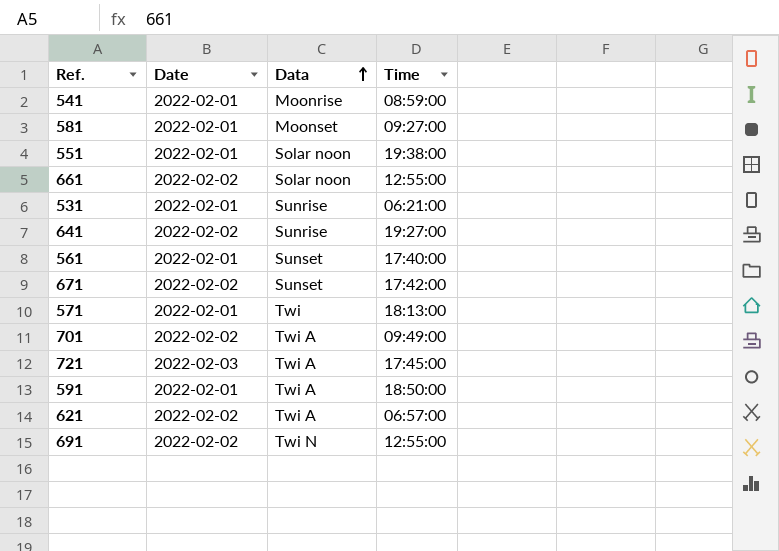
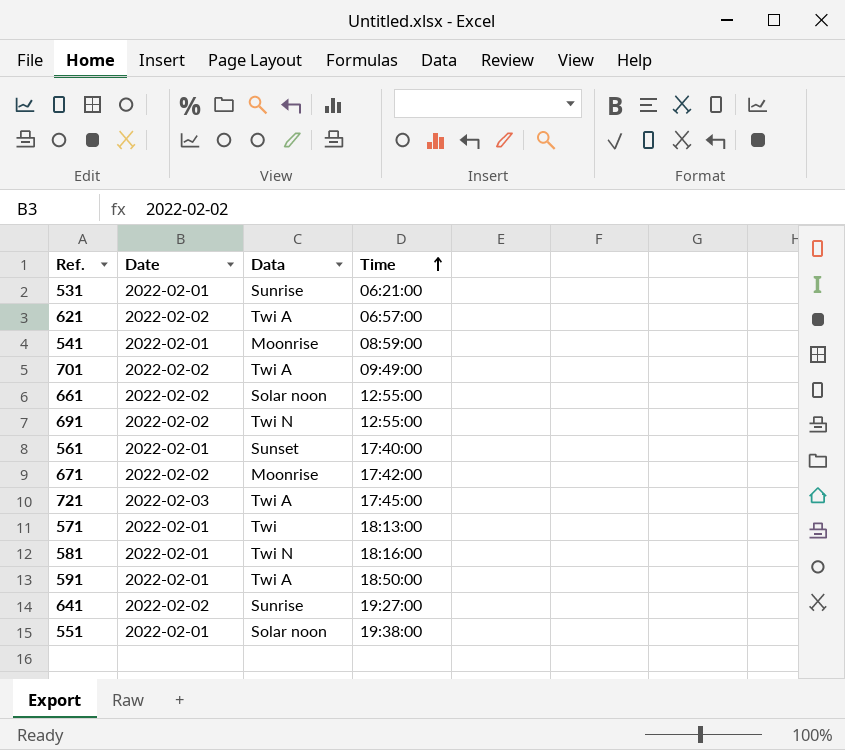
row order: Data ascending -> Time ascending
671 | Data: Sunset -> Moonrise
581 | Data: Moonset -> Twi N
581 | Time: 09:27:00 -> 18:16:00

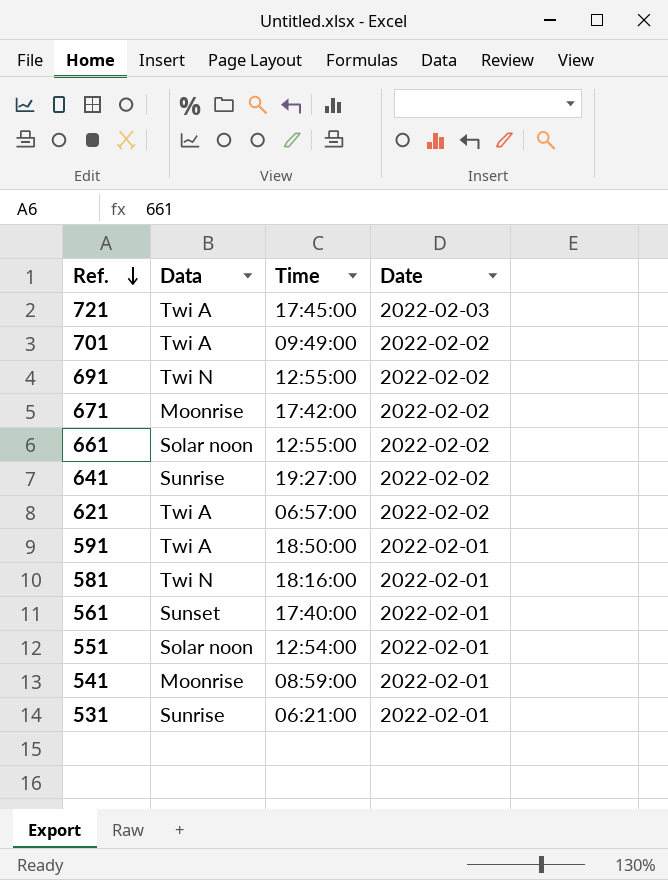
row order: Time ascending -> Ref. descending
column Date | position: 2 -> 4
row 571: 2022-02-01 | Twi | 18:13:00 -> none
551 | Time: 19:38:00 -> 12:54:00

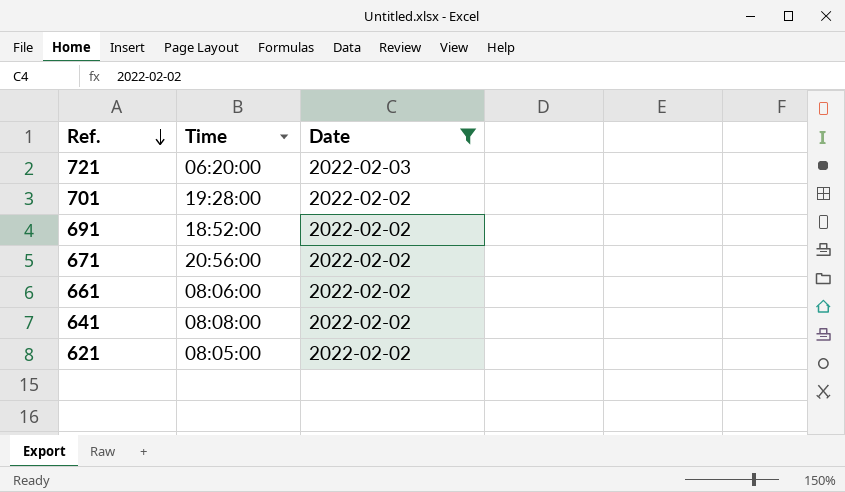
filter: none -> Date != 2022-02-01
column Data | position: 2 -> none
721 | Time: 17:45:00 -> 06:20:00
701 | Time: 09:49:00 -> 19:28:00
691 | Time: 12:55:00 -> 18:52:00
671 | Time: 17:42:00 -> 20:56:00
661 | Time: 12:55:00 -> 08:06:00
641 | Time: 19:27:00 -> 08:08:00
621 | Time: 06:57:00 -> 08:05:00

